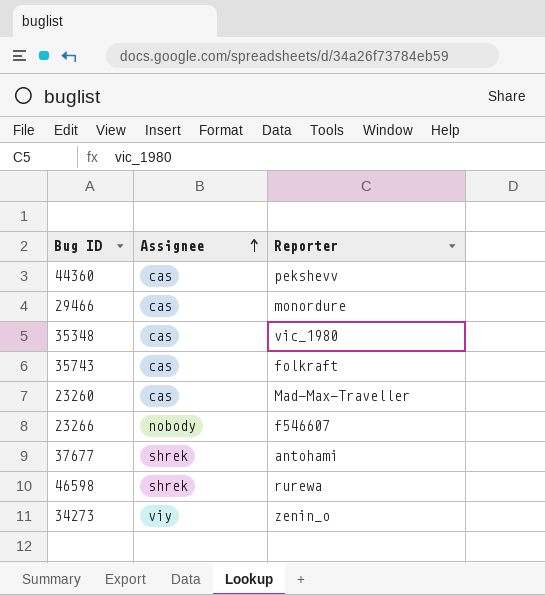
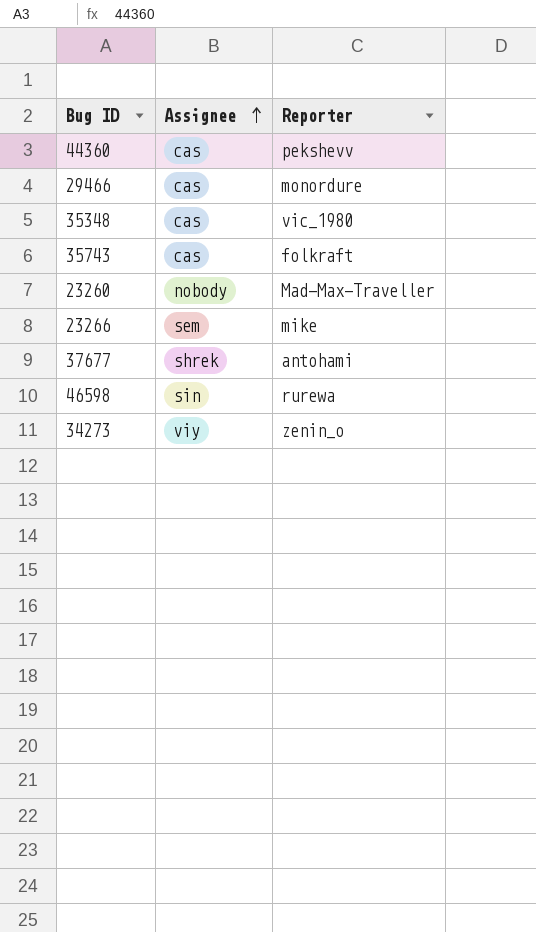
23260 | Assignee: cas -> nobody
23266 | Assignee: nobody -> sem
23266 | Reporter: f546607 -> mike
46598 | Assignee: shrek -> sin

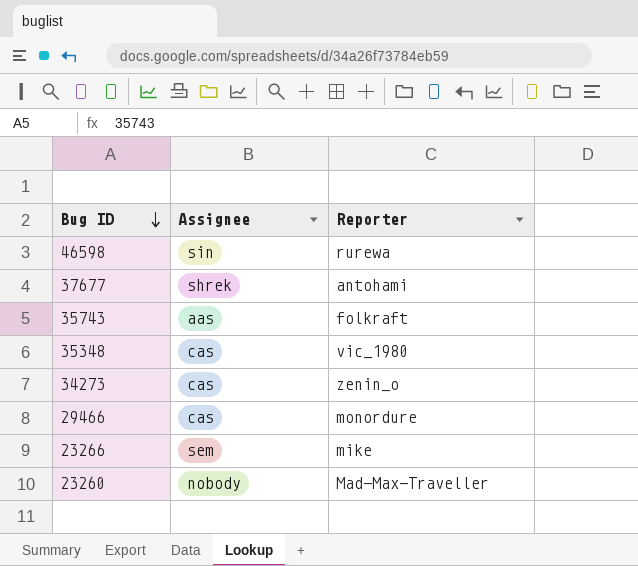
row order: Assignee ascending -> Bug ID descending
row 44360: cas | pekshevv -> none
35743 | Assignee: cas -> aas
34273 | Assignee: viy -> cas

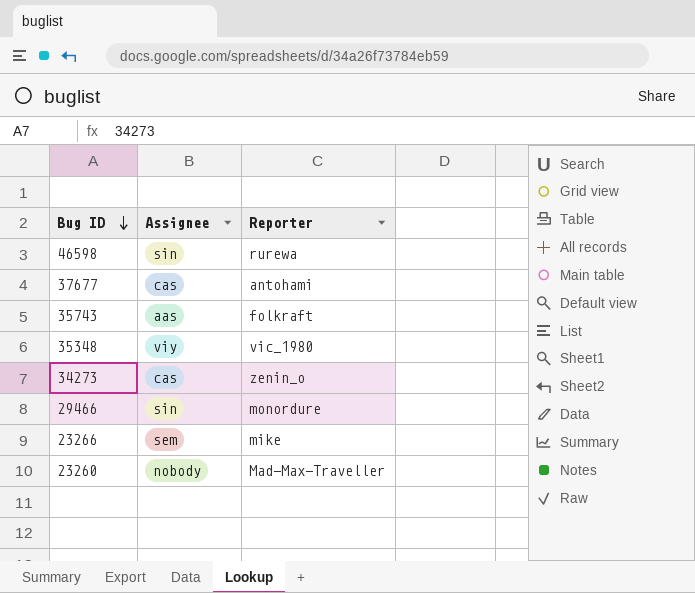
37677 | Assignee: shrek -> cas
35348 | Assignee: cas -> viy
29466 | Assignee: cas -> sin

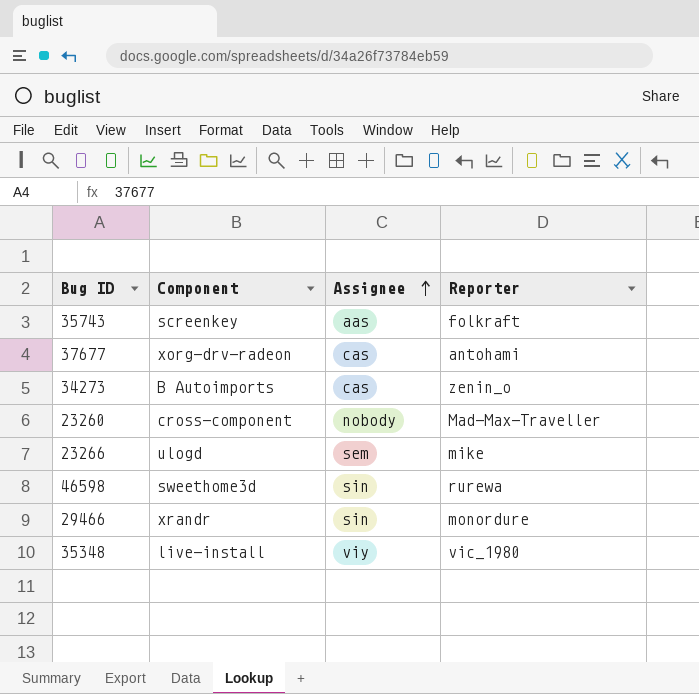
row order: Bug ID descending -> Assignee ascending
column Component | position: none -> 2

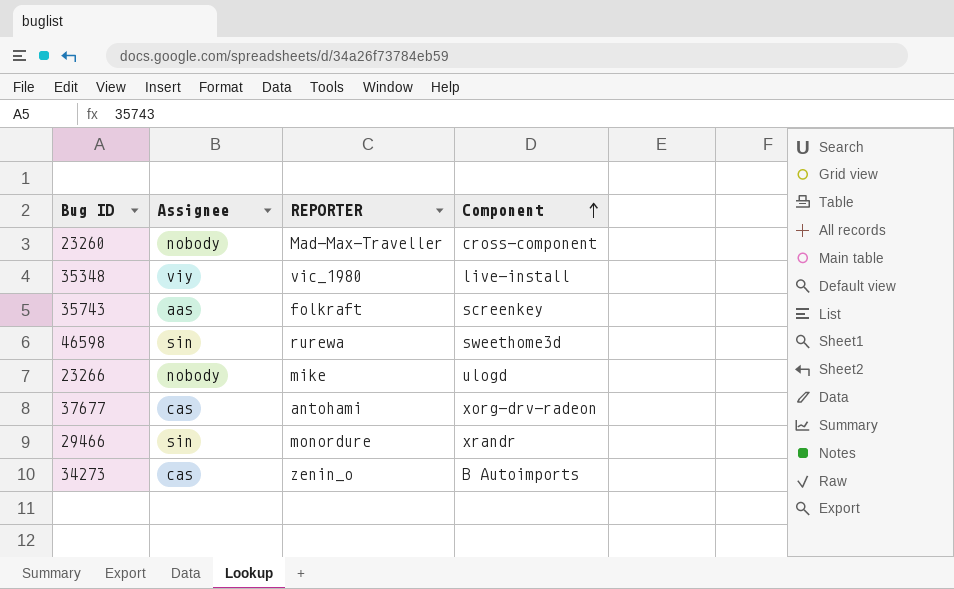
row order: Assignee ascending -> Component ascending
column name: Reporter -> REPORTER
column Component | position: 2 -> 4
23266 | Assignee: sem -> nobody

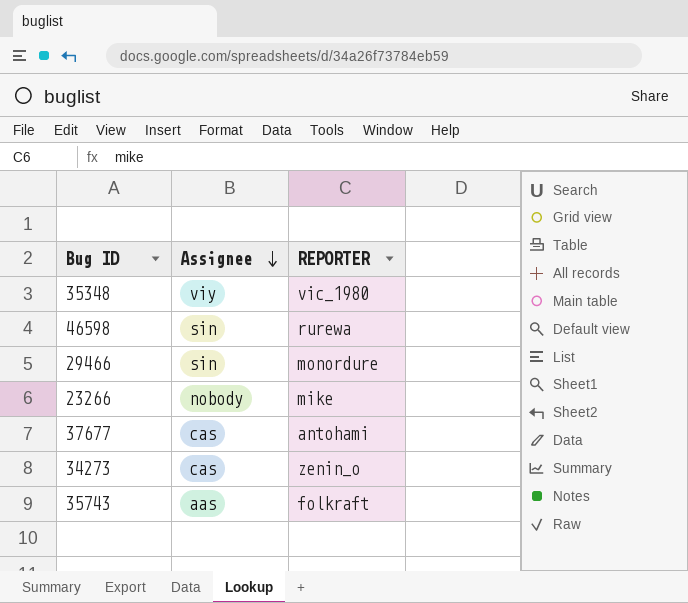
row order: Component ascending -> Assignee descending
column Component | position: 4 -> none
row 23260: nobody | Mad-Max-Traveller | cross-component -> none

